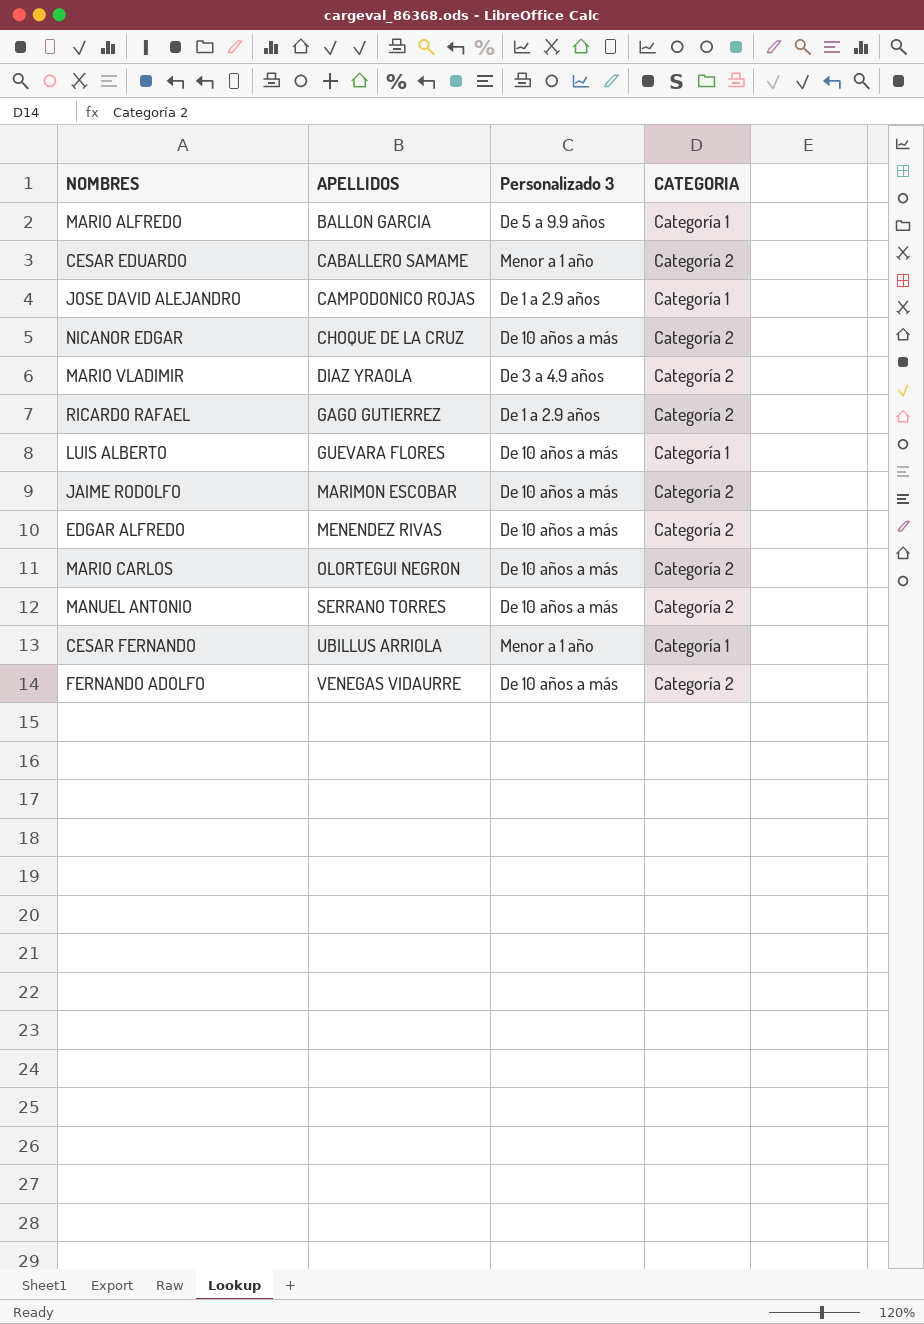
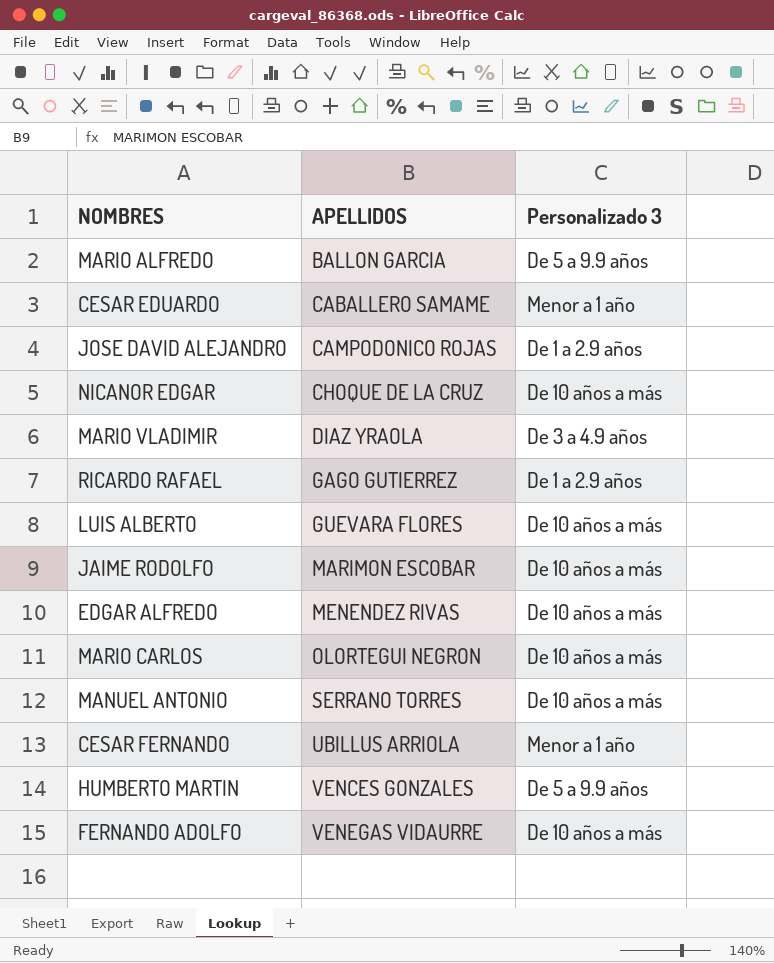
column CATEGORIA | position: 4 -> none
row HUMBERTO MARTIN: none -> VENCES GONZALES | De 5 a 9.9 años

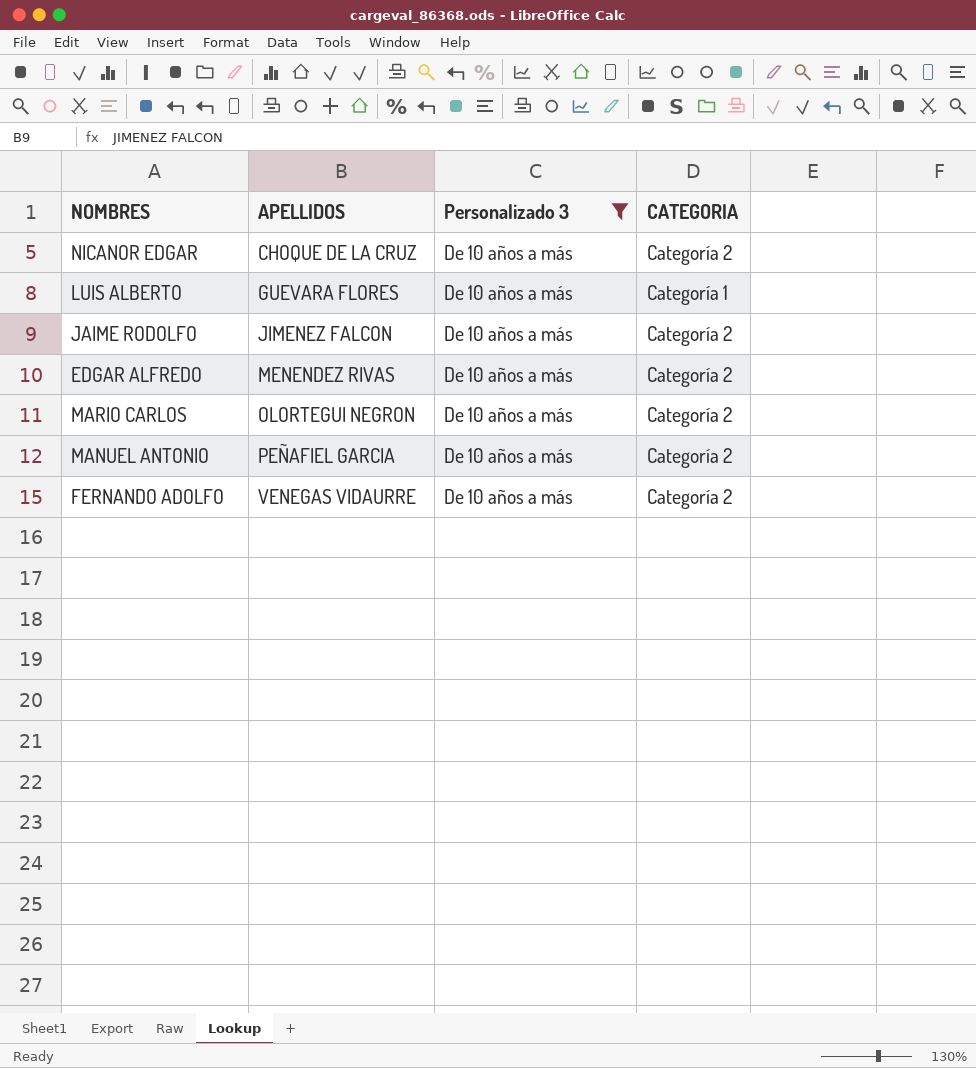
filter: none -> Personalizado 3 = De 10 años a más
column CATEGORIA | position: none -> 4
JAIME RODOLFO | APELLIDOS: MARIMON ESCOBAR -> JIMENEZ FALCON
MANUEL ANTONIO | APELLIDOS: SERRANO TORRES -> PEÑAFIEL GARCIA

